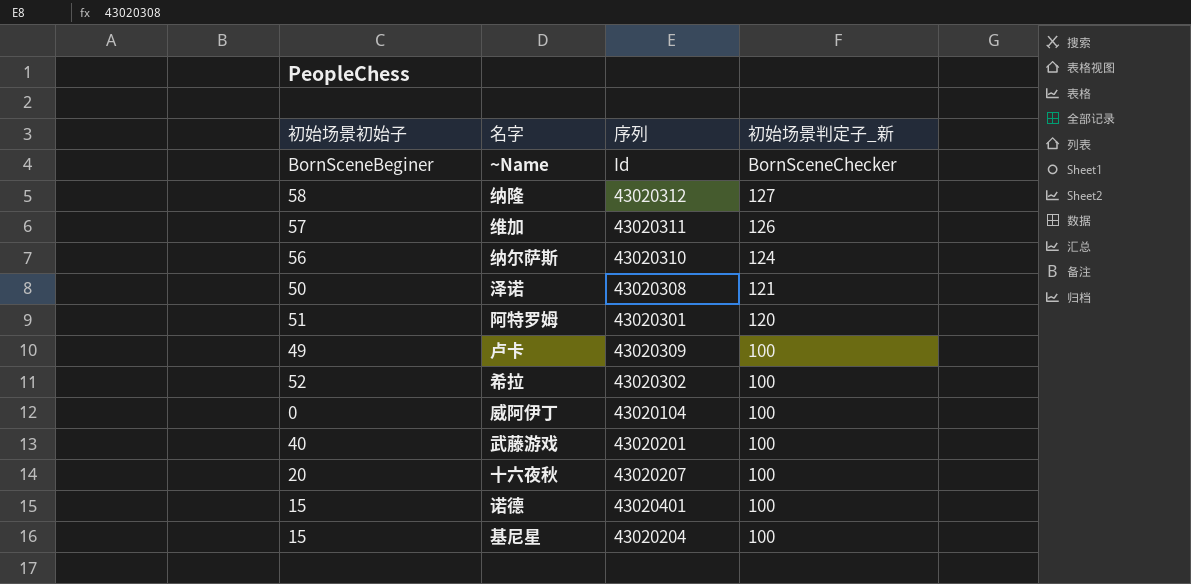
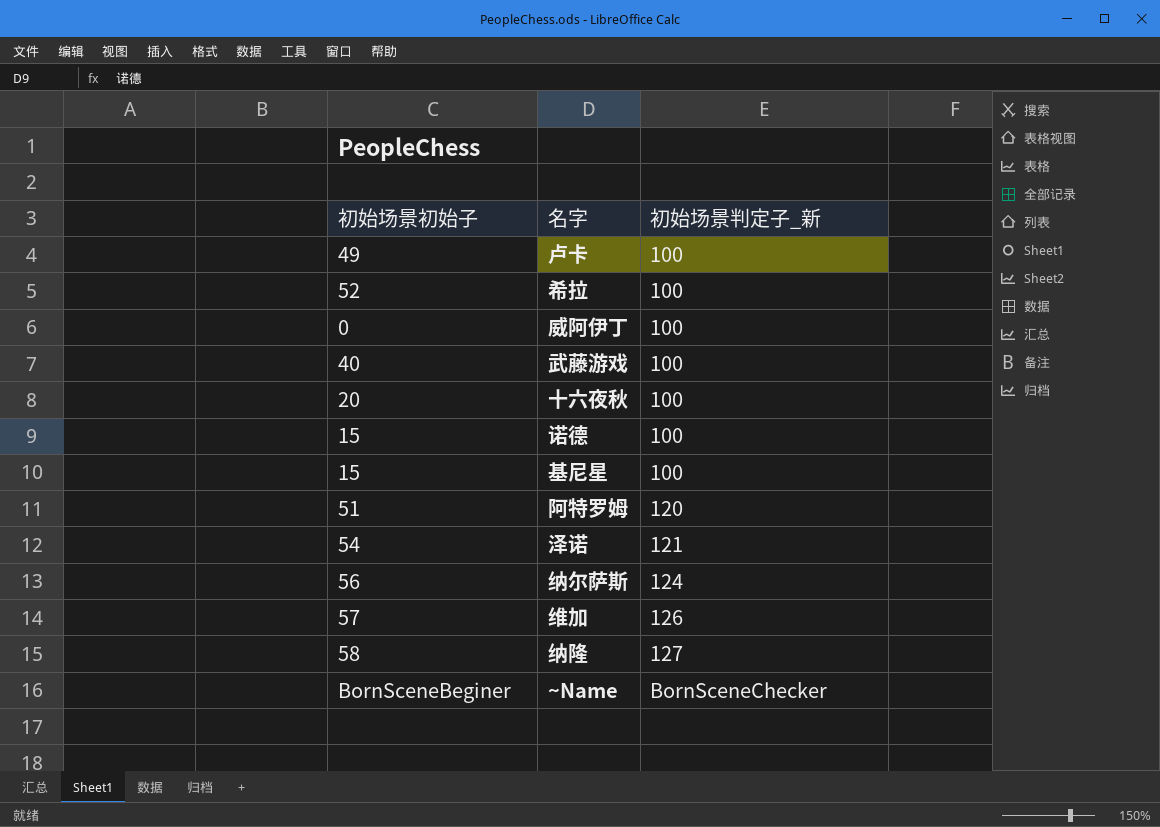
row order: 初始场景判定子_新 descending -> 初始场景判定子_新 ascending
column 序列 | position: 3 -> none
泽诺 | 初始场景初始子: 50 -> 54

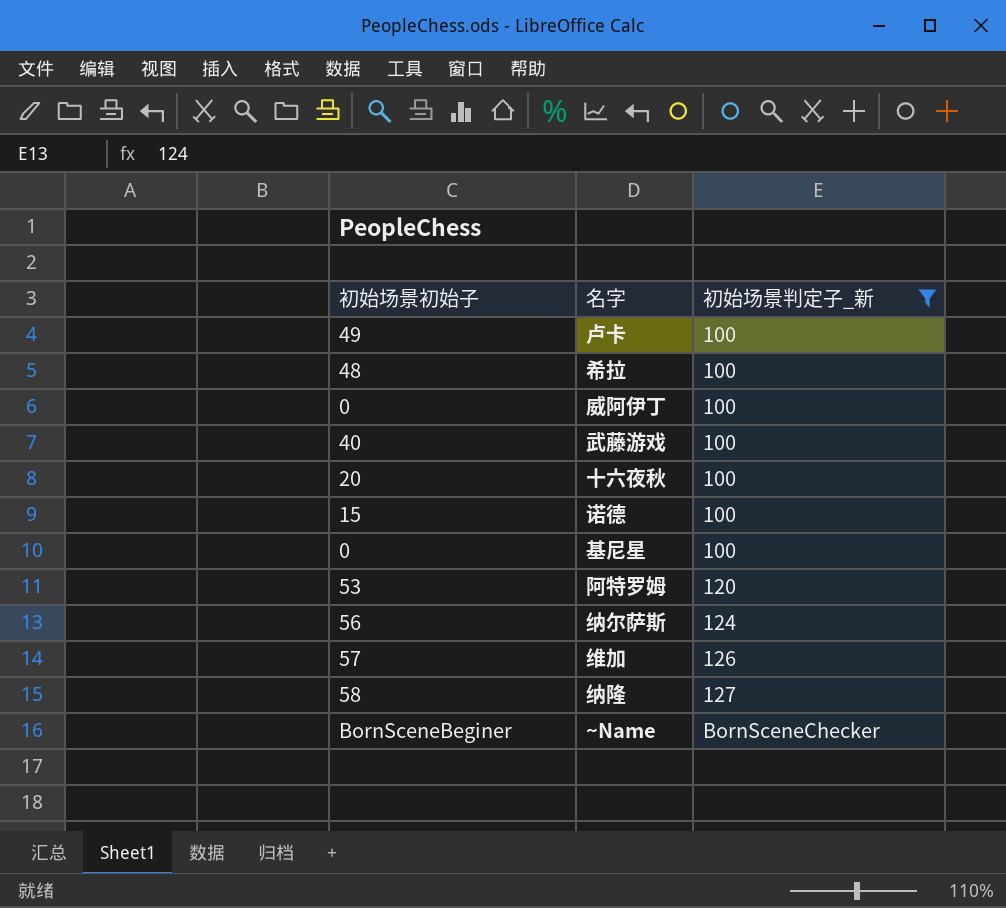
filter: none -> 初始场景判定子_新 != 121
希拉 | 初始场景初始子: 52 -> 48
基尼星 | 初始场景初始子: 15 -> 0
阿特罗姆 | 初始场景初始子: 51 -> 53

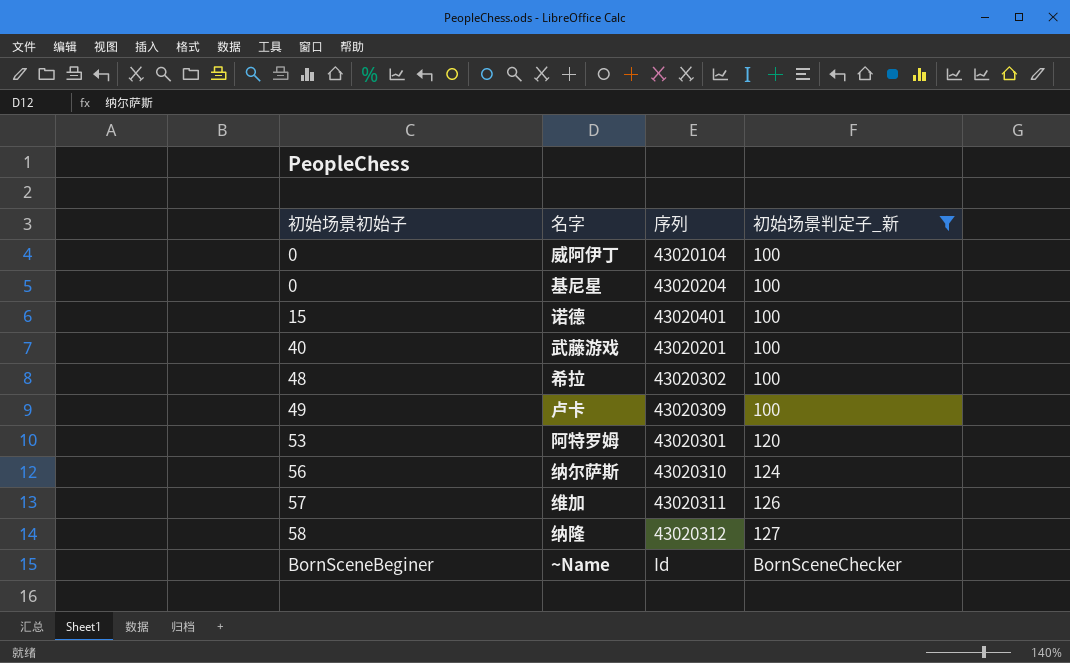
row order: 初始场景判定子_新 ascending -> 初始场景初始子 ascending
column 序列 | position: none -> 3
row 十六夜秋: 20 | 100 -> none

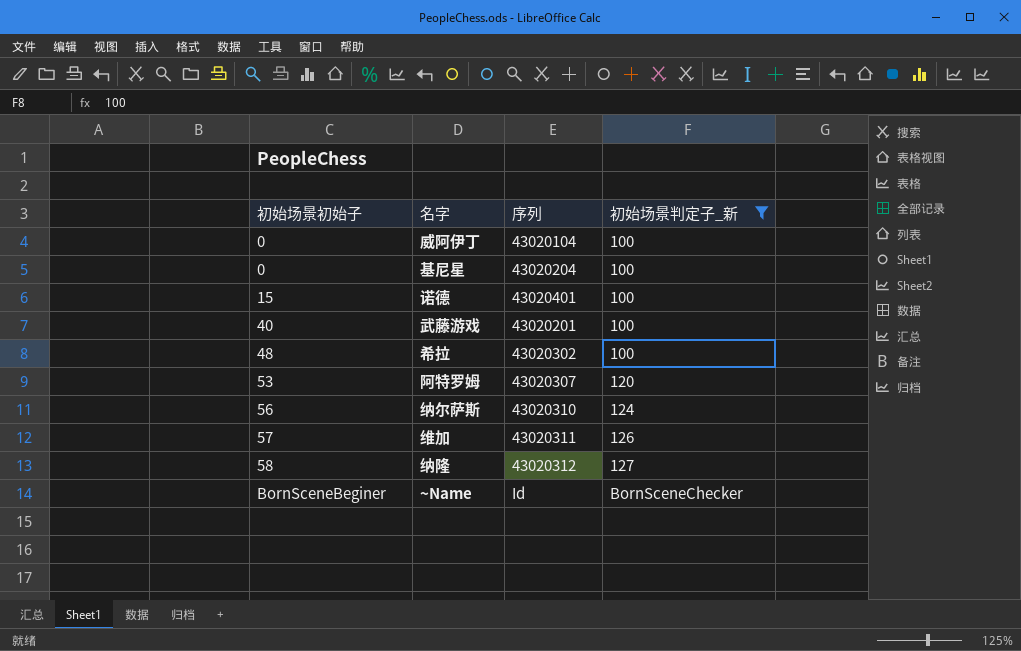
row 卢卡: 49 | 43020309 | 100 -> none
阿特罗姆 | 序列: 43020301 -> 43020307

